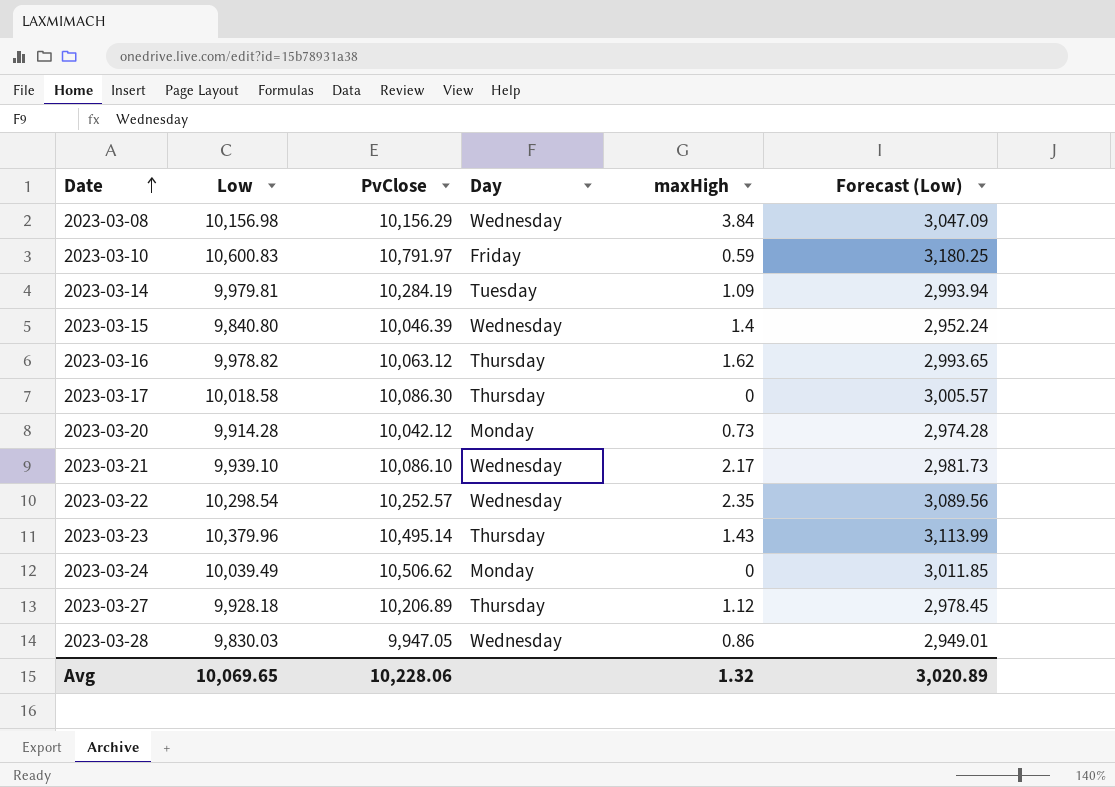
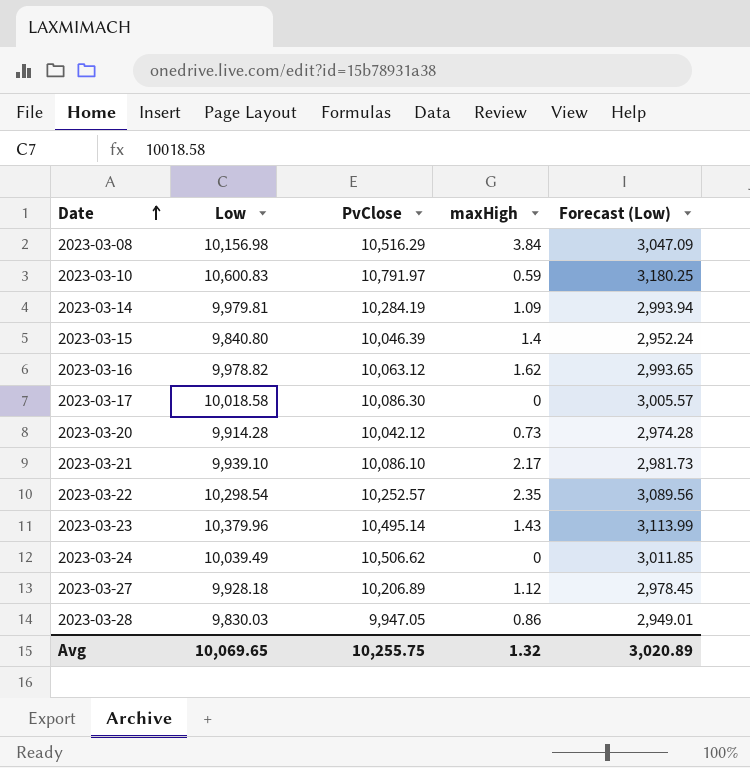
column Day | position: 4 -> none
2023-03-08 | PvClose: 10,156.29 -> 10,516.29
Avg | PvClose: 10,228.06 -> 10,255.75

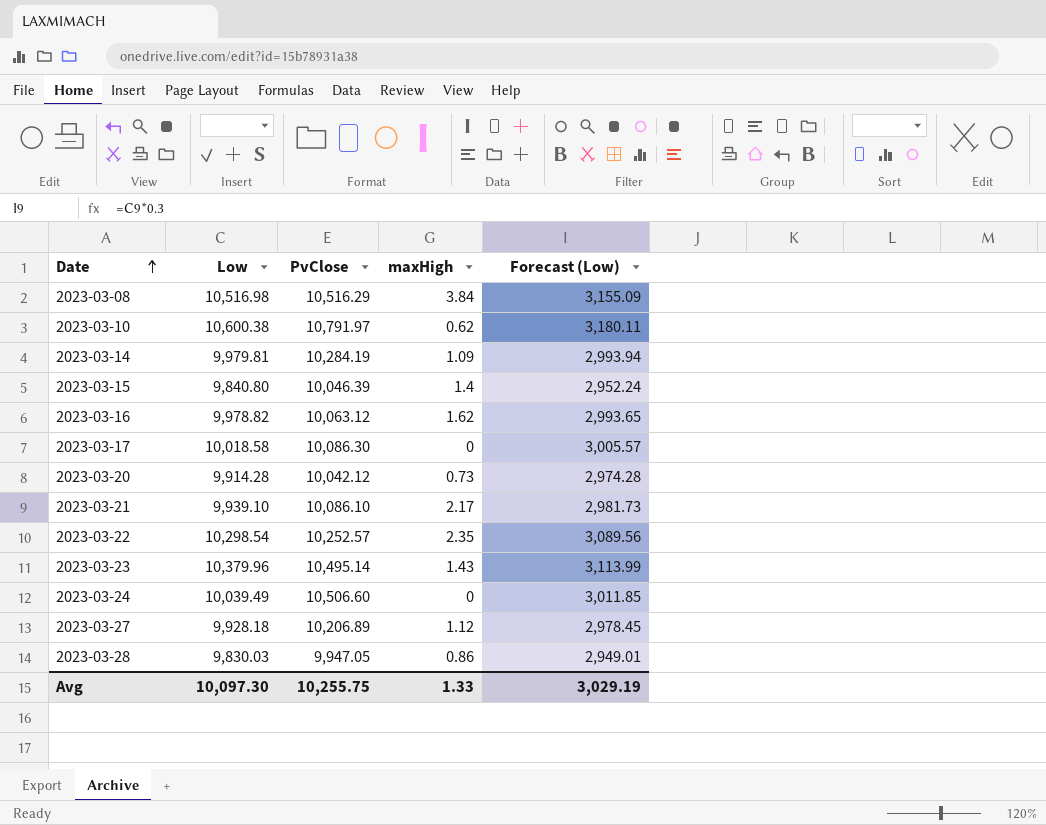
2023-03-08 | Low: 10,156.98 -> 10,516.98
2023-03-08 | Forecast (Low): 3,047.09 -> 3,155.09
2023-03-10 | Low: 10,600.83 -> 10,600.38
2023-03-10 | maxHigh: 0.59 -> 0.62
2023-03-10 | Forecast (Low): 3,180.25 -> 3,180.11
2023-03-24 | PvClose: 10,506.62 -> 10,506.60
Avg | Low: 10,069.65 -> 10,097.30
Avg | maxHigh: 1.32 -> 1.33
Avg | Forecast (Low): 3,020.89 -> 3,029.19

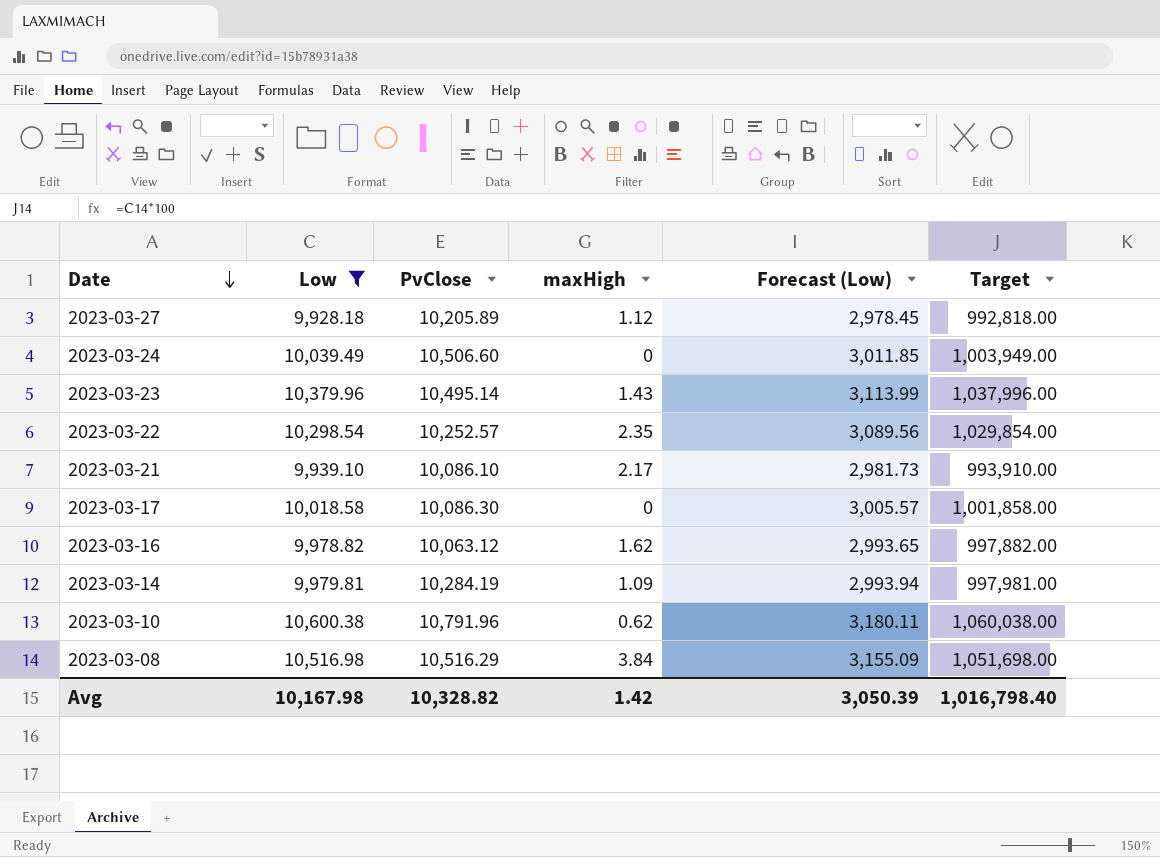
filter: none -> Low >= 9,928.18
row order: Date ascending -> Date descending
column Target | formula: none -> [Low] * 100
2023-03-27 | PvClose: 10,206.89 -> 10,205.89
2023-03-10 | PvClose: 10,791.97 -> 10,791.96
Avg | Low: 10,097.30 -> 10,167.98
Avg | PvClose: 10,255.75 -> 10,328.82
Avg | maxHigh: 1.33 -> 1.42
Avg | Forecast (Low): 3,029.19 -> 3,050.39

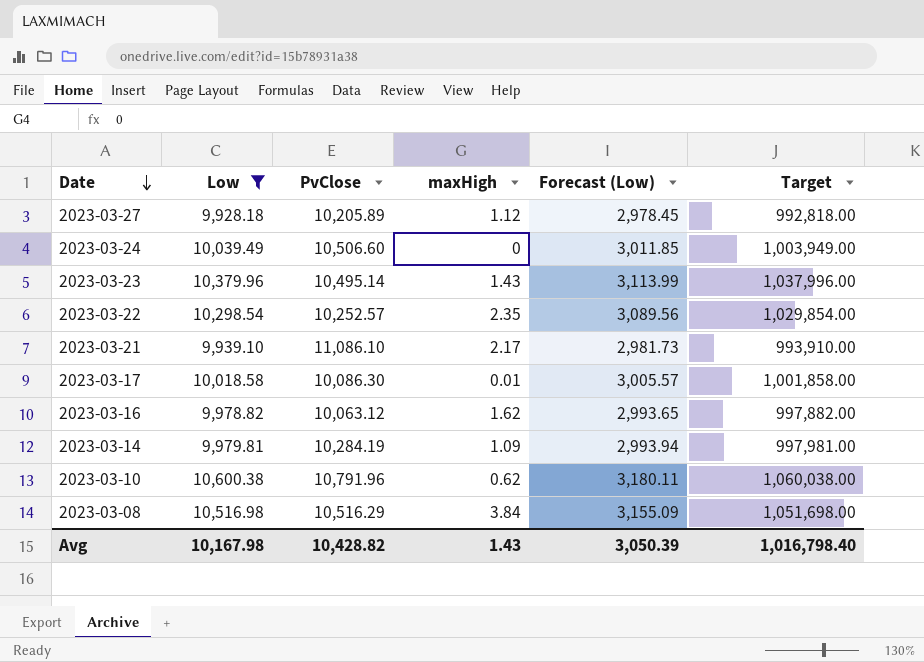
2023-03-21 | PvClose: 10,086.10 -> 11,086.10
2023-03-17 | maxHigh: 0 -> 0.01
Avg | PvClose: 10,328.82 -> 10,428.82
Avg | maxHigh: 1.42 -> 1.43

